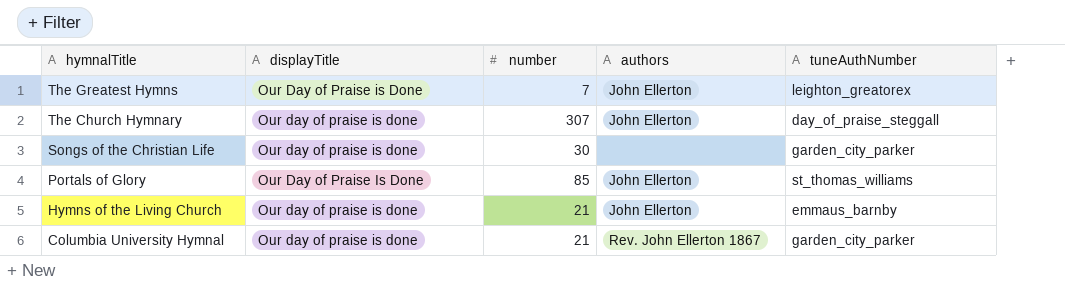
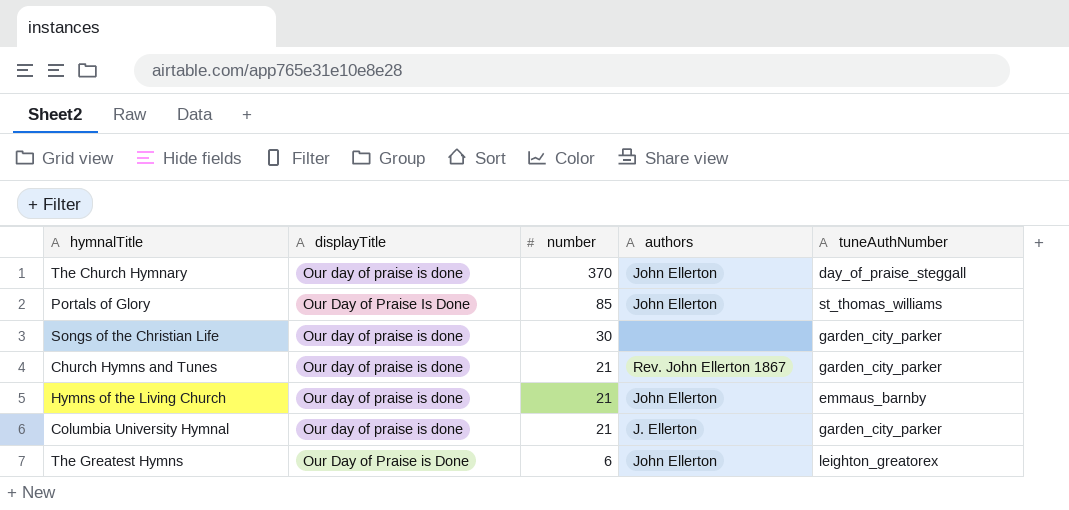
row order: hymnalTitle descending -> number descending
The Church Hymnary | number: 307 -> 370
row Church Hymns and Tunes: none -> Our day of praise is done | 21 | Rev. John Ellerton 1867 | garden_city_parker
Columbia University Hymnal | authors: Rev. John Ellerton 1867 -> J. Ellerton
The Greatest Hymns | number: 7 -> 6

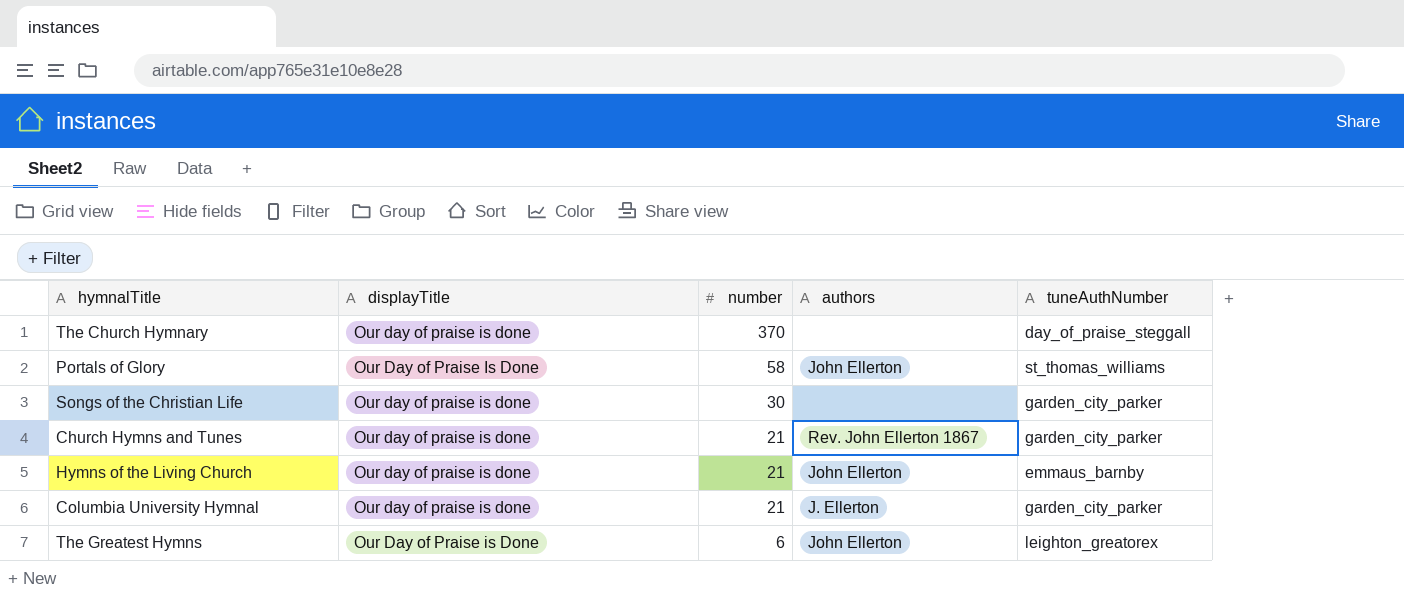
The Church Hymnary | authors: John Ellerton -> none
Portals of Glory | number: 85 -> 58

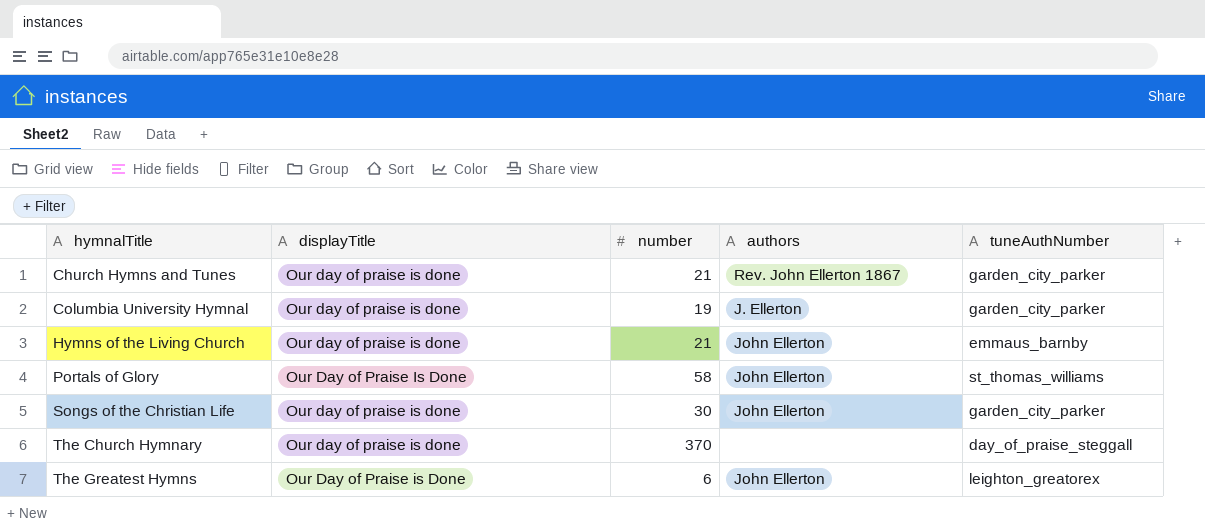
row order: number descending -> hymnalTitle ascending
Columbia University Hymnal | number: 21 -> 19
Songs of the Christian Life | authors: none -> John Ellerton

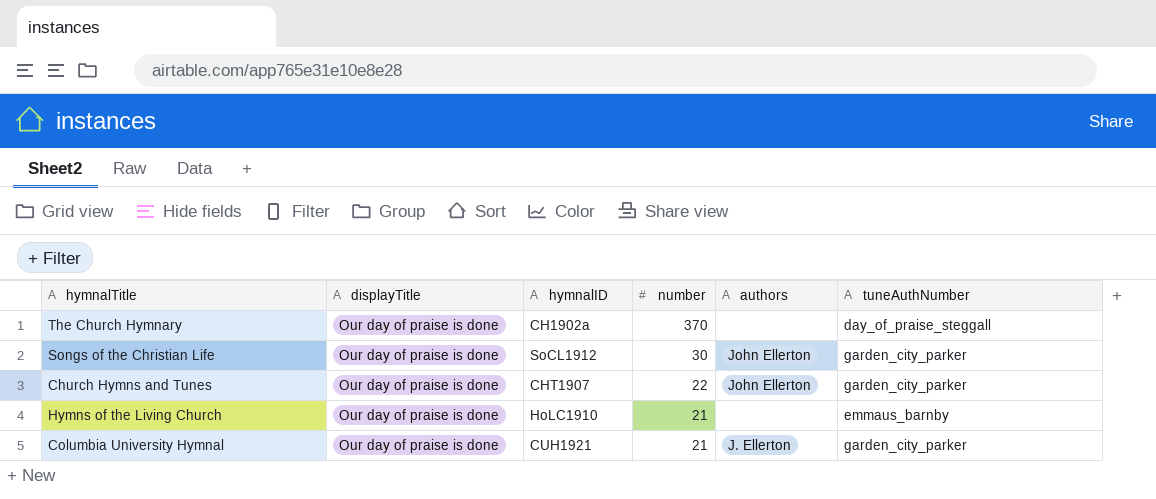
row order: hymnalTitle ascending -> number descending
column hymnalID | position: none -> 3
row Portals of Glory: Our Day of Praise Is Done | 58 | John Ellerton | st_thomas_williams -> none
row The Greatest Hymns: Our Day of Praise is Done | 6 | John Ellerton | leighton_greatorex -> none
Church Hymns and Tunes | number: 21 -> 22
Church Hymns and Tunes | authors: Rev. John Ellerton 1867 -> John Ellerton
Hymns of the Living Church | authors: John Ellerton -> none
Columbia University Hymnal | number: 19 -> 21

